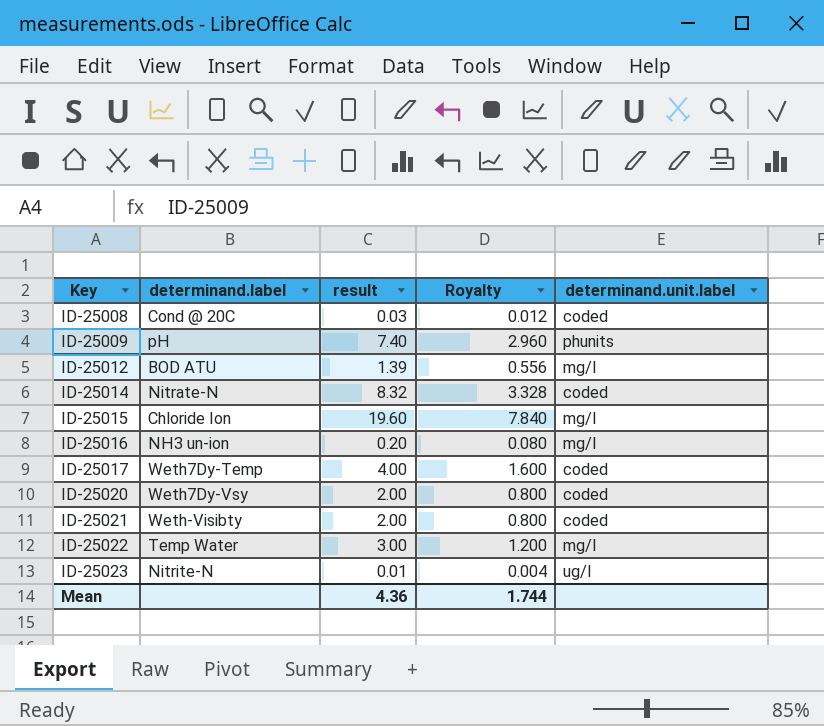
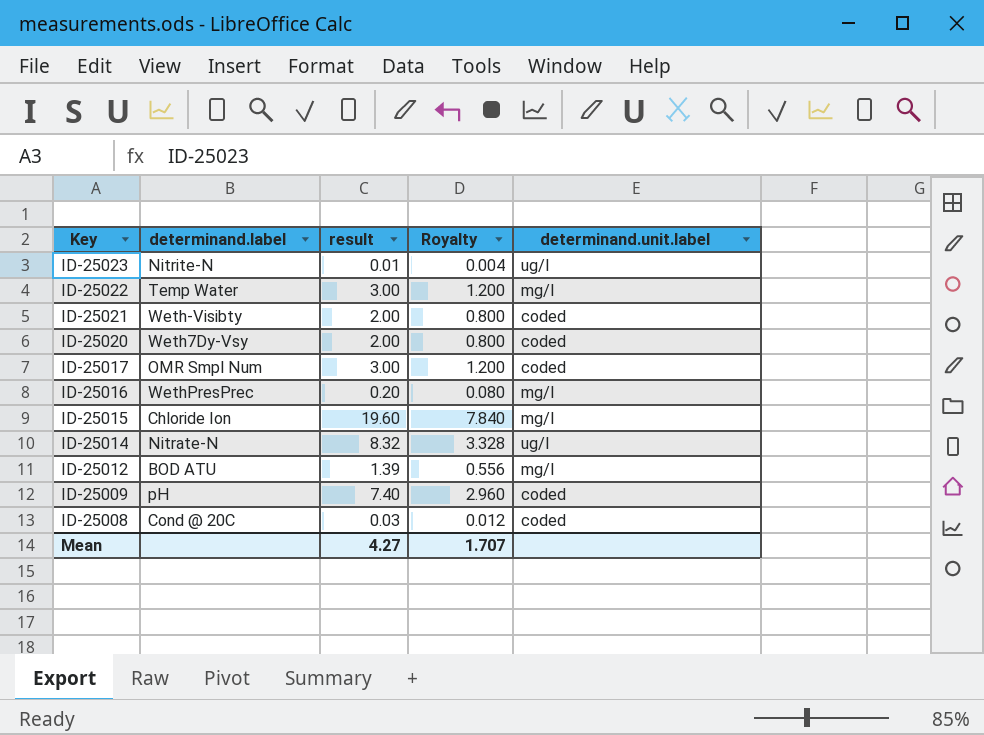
row order: Key ascending -> Key descending
ID-25017 | determinand.label: Weth7Dy-Temp -> OMR Smpl Num
ID-25017 | result: 4.00 -> 3.00
ID-25017 | Royalty: 1.600 -> 1.200
ID-25016 | determinand.label: NH3 un-ion -> WethPresPrec
ID-25014 | determinand.unit.label: coded -> ug/l
ID-25009 | determinand.unit.label: phunits -> coded
Mean | result: 4.36 -> 4.27
Mean | Royalty: 1.744 -> 1.707

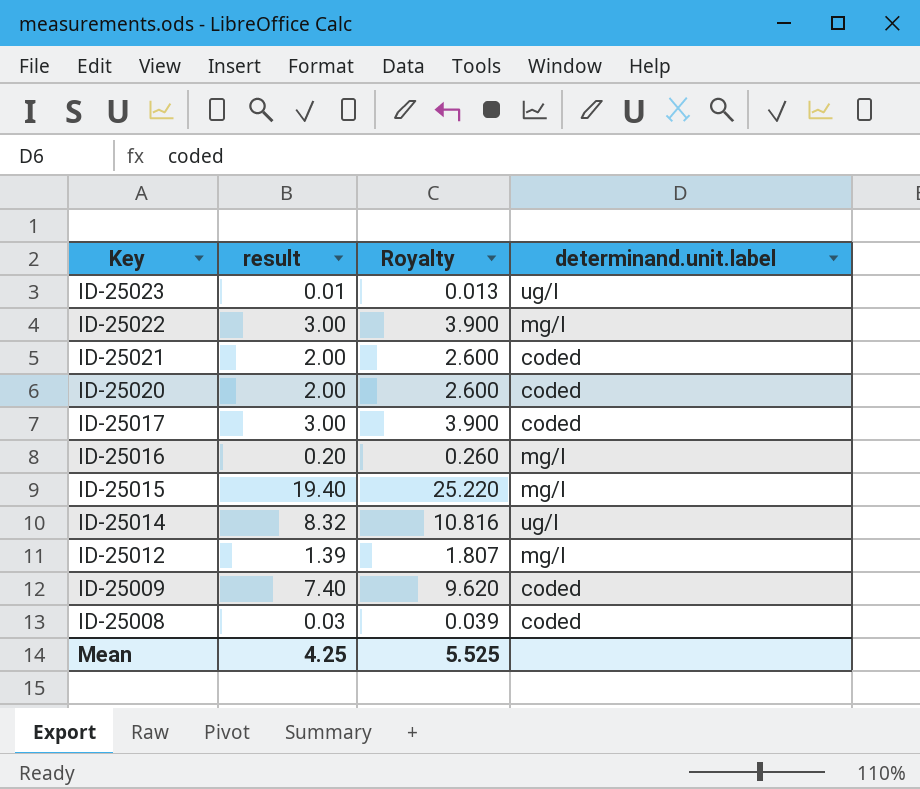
column determinand.label | position: 2 -> none
column Royalty | formula: [result] * 0.4 -> [result] * 1.3
ID-25015 | result: 19.60 -> 19.40
Mean | result: 4.27 -> 4.25
Mean | Royalty: 1.707 -> 5.525

